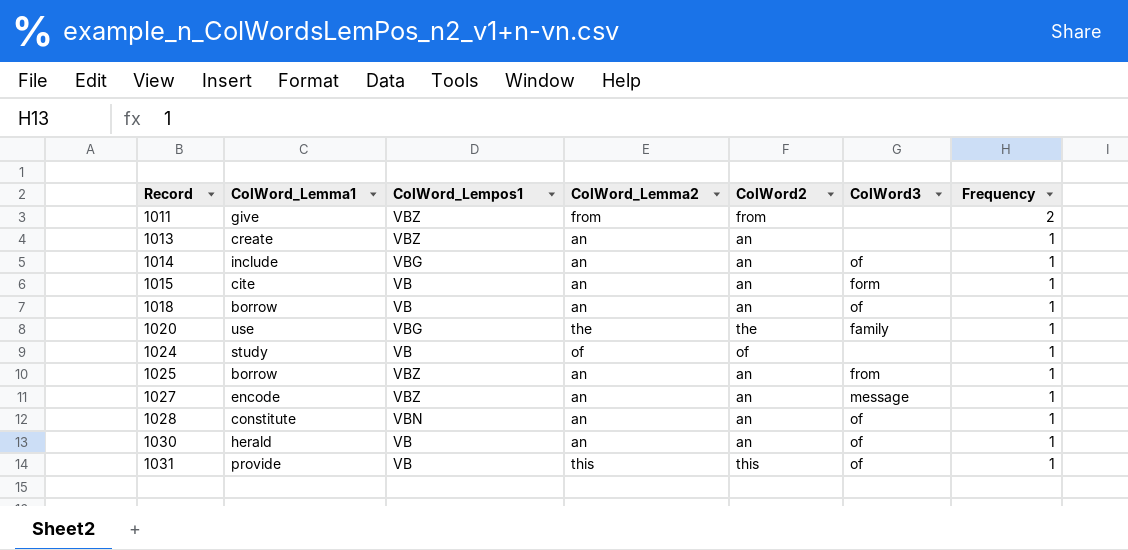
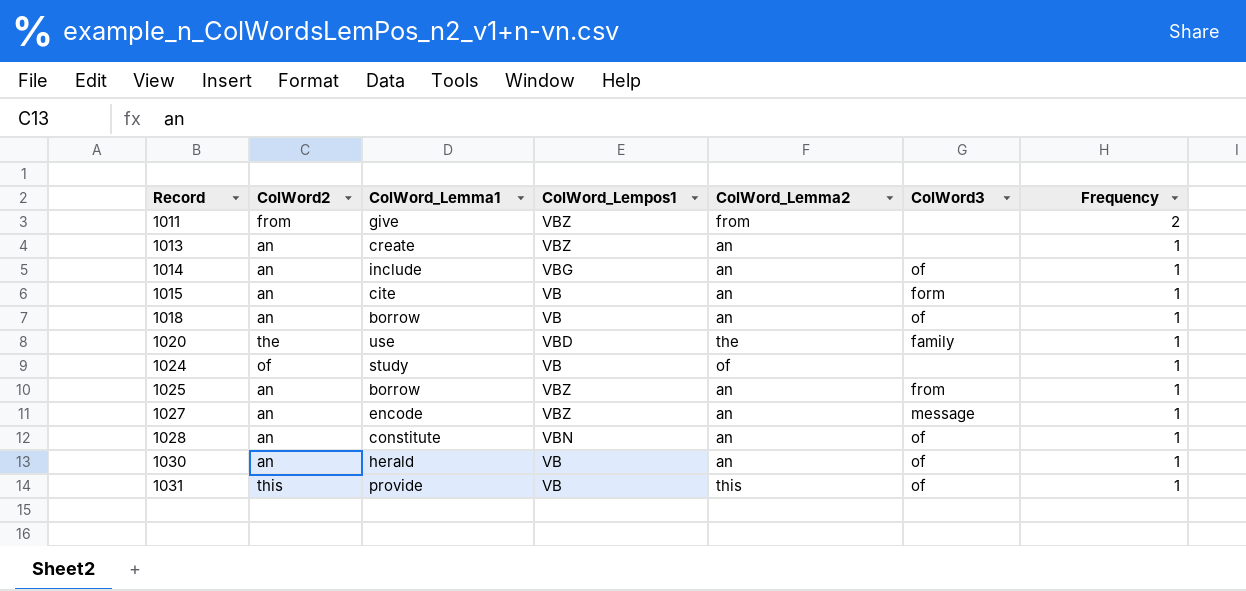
column ColWord2 | position: 5 -> 2
1020 | ColWord_Lempos1: VBG -> VBD

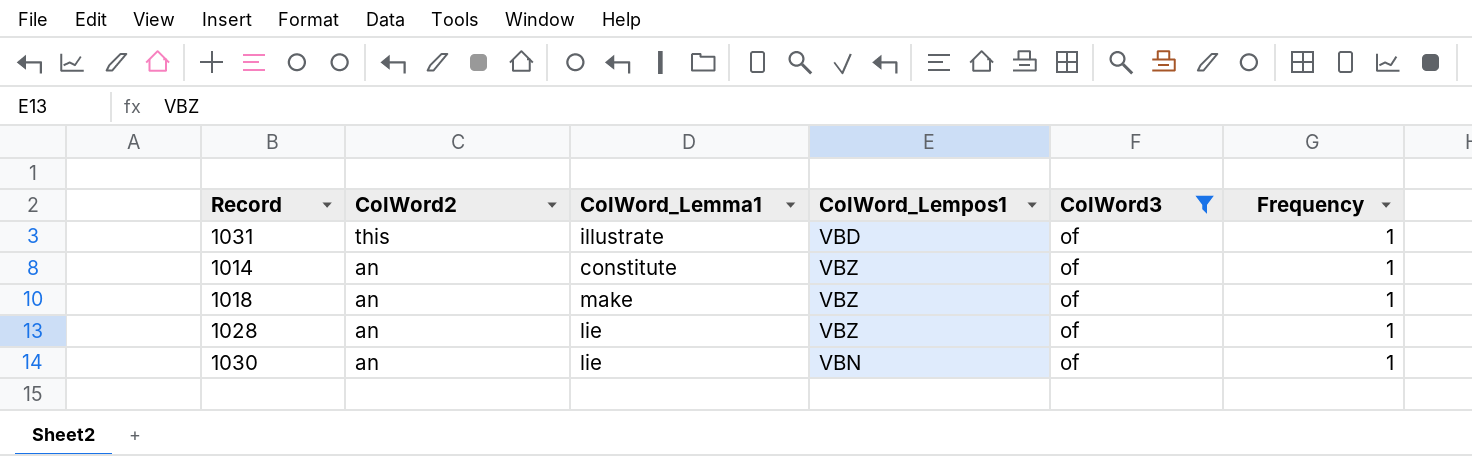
filter: none -> ColWord3 = of
row order: Record ascending -> ColWord2 descending
column ColWord_Lemma2 | position: 5 -> none
1031 | ColWord_Lemma1: provide -> illustrate
1031 | ColWord_Lempos1: VB -> VBD
1014 | ColWord_Lemma1: include -> constitute
1014 | ColWord_Lempos1: VBG -> VBZ
1018 | ColWord_Lemma1: borrow -> make
1018 | ColWord_Lempos1: VB -> VBZ
1028 | ColWord_Lemma1: constitute -> lie
1028 | ColWord_Lempos1: VBN -> VBZ
1030 | ColWord_Lemma1: herald -> lie
1030 | ColWord_Lempos1: VB -> VBN

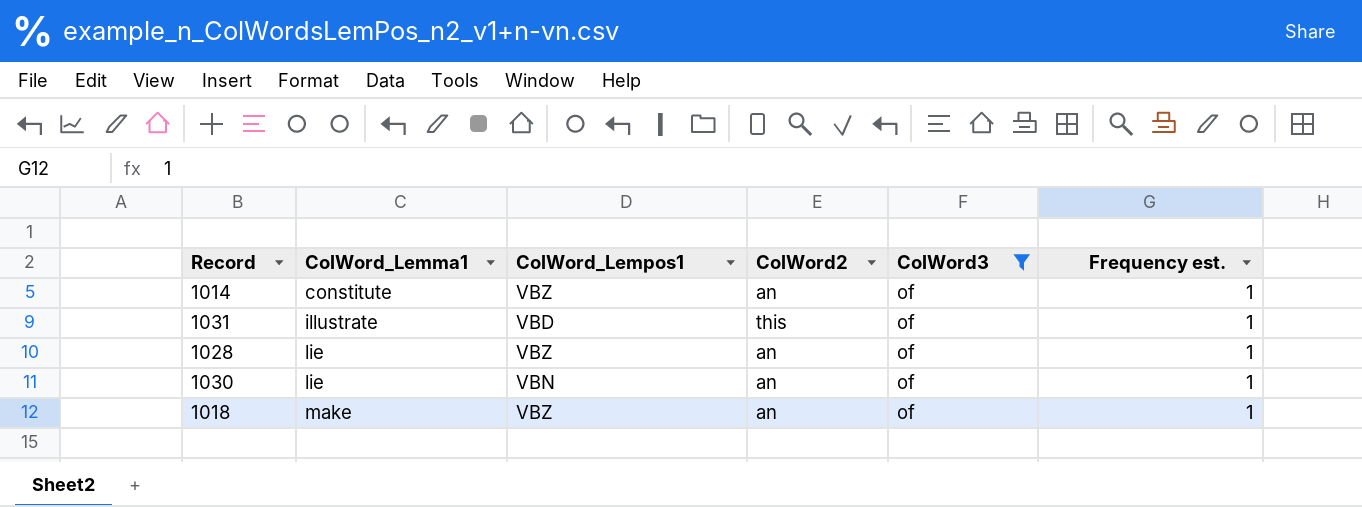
row order: ColWord2 descending -> ColWord_Lemma1 ascending
column ColWord2 | position: 2 -> 4
column name: Frequency -> Frequency est.

